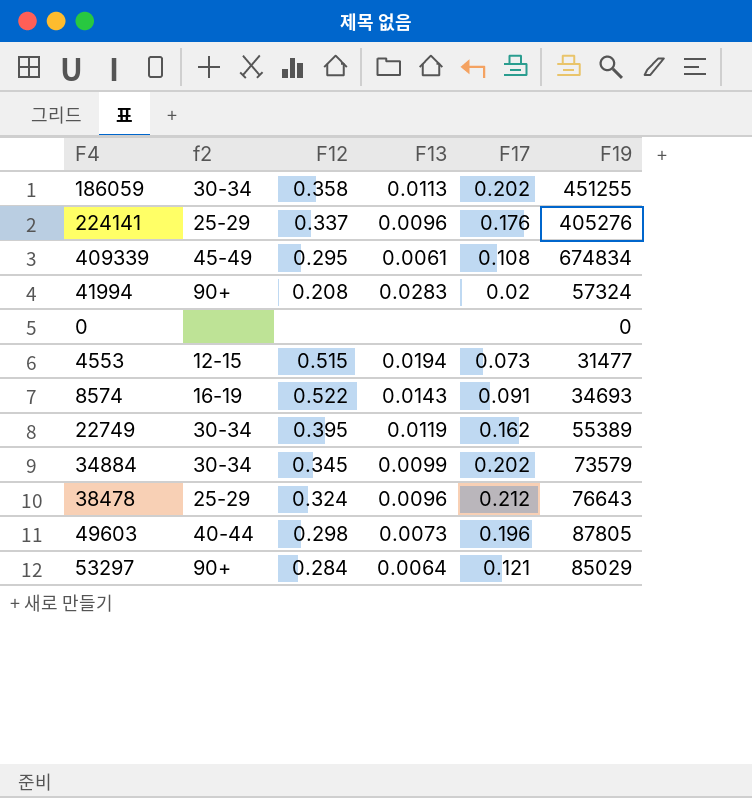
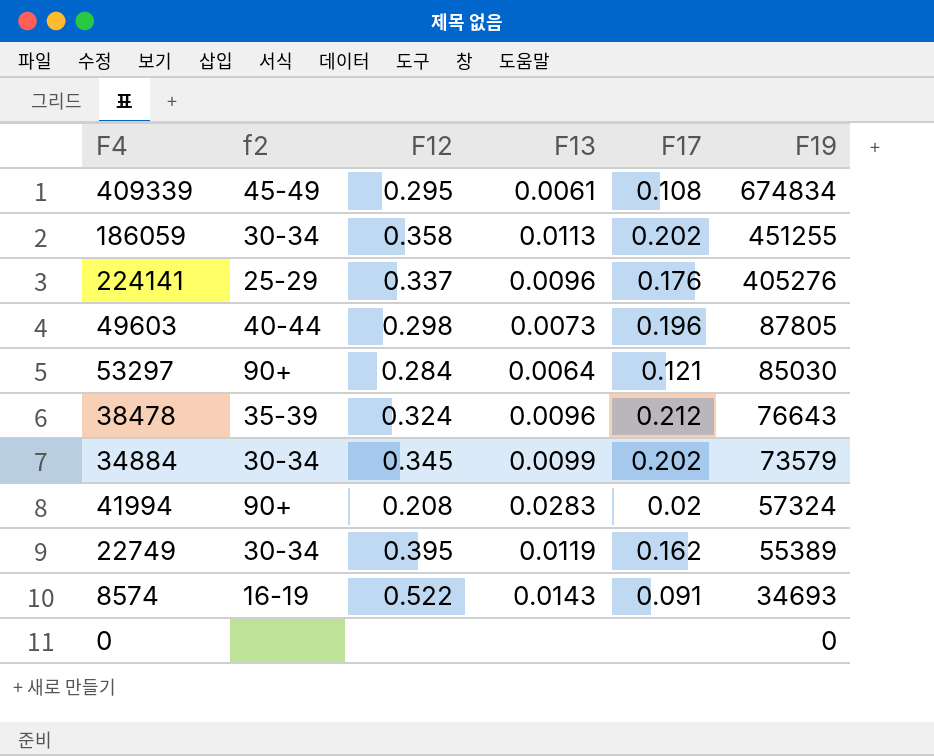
row order: none -> F19 descending
row 4553: 12-15 | 0.515 | 0.0194 | 0.073 | 31477 -> none
53297 | F19: 85029 -> 85030
38478 | f2: 25-29 -> 35-39

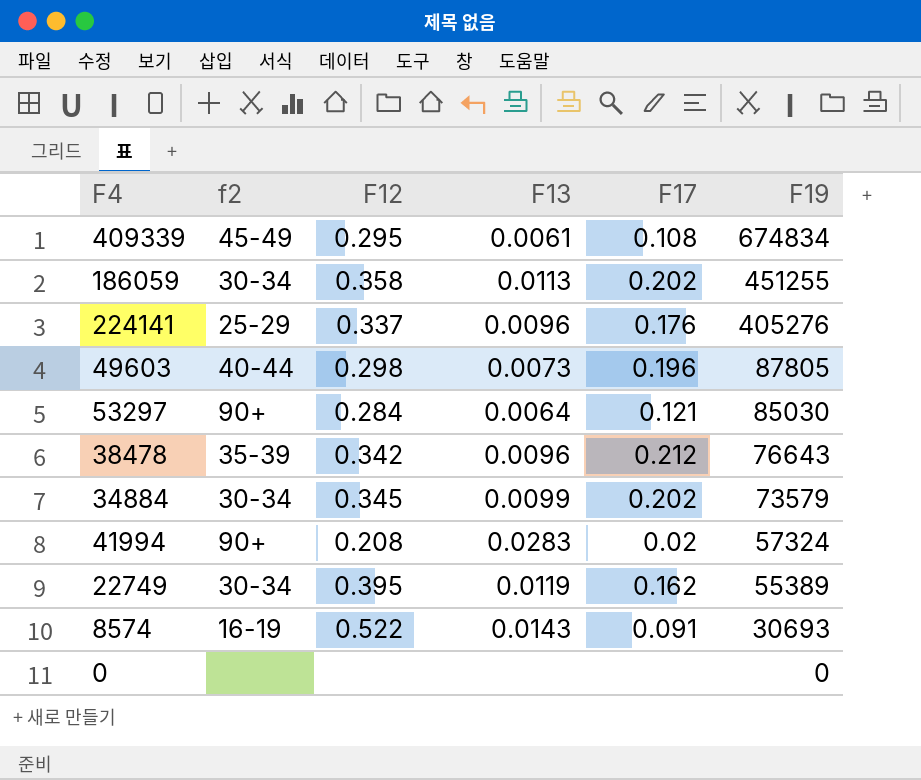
38478 | F12: 0.324 -> 0.342
8574 | F19: 34693 -> 30693

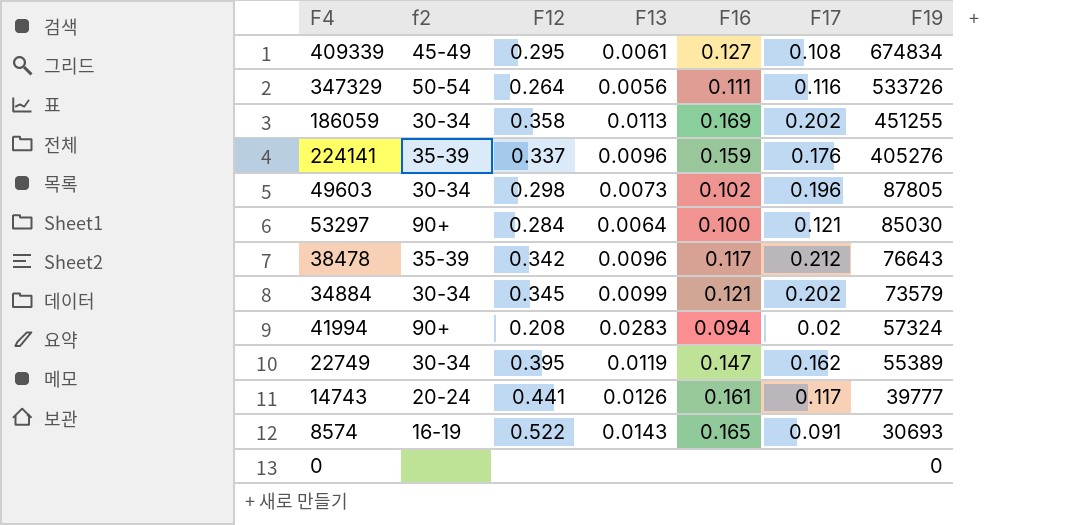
column F16 | position: none -> 5
row 347329: none -> 50-54 | 0.264 | 0.0056 | 0.111 | 0.116 | 533726
224141 | f2: 25-29 -> 35-39
49603 | f2: 40-44 -> 30-34
row 14743: none -> 20-24 | 0.441 | 0.0126 | 0.161 | 0.117 | 39777

